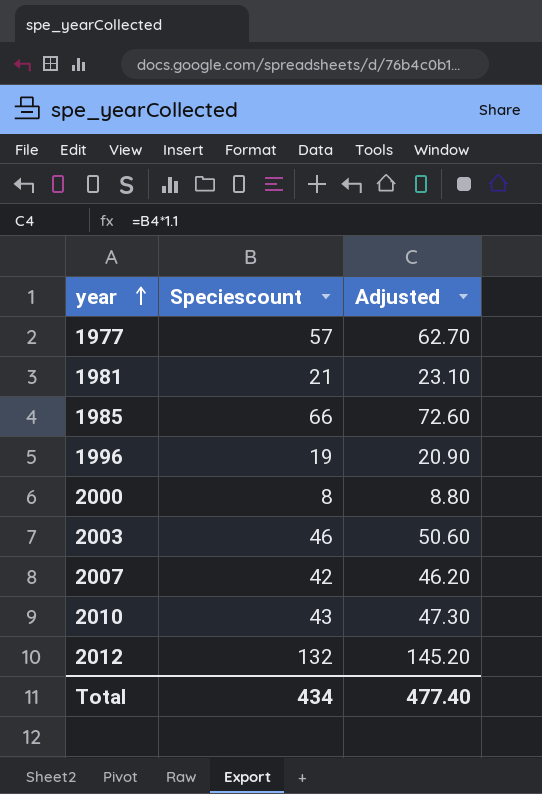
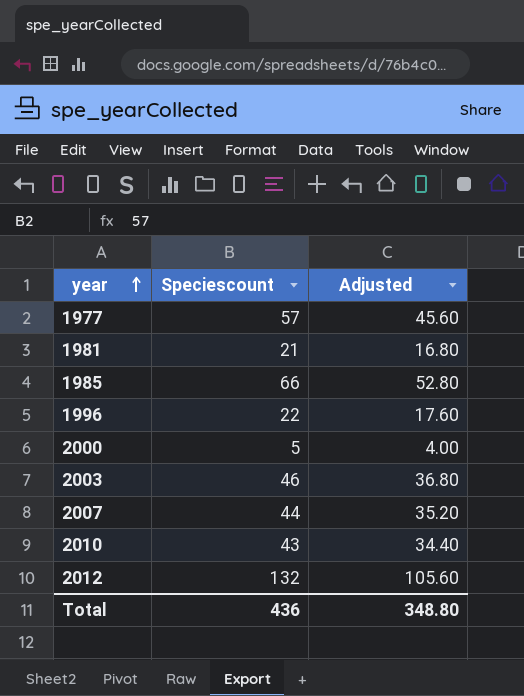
column Adjusted | formula: [Speciescount] * 1.1 -> [Speciescount] * 0.8
1996 | Speciescount: 19 -> 22
2000 | Speciescount: 8 -> 5
2007 | Speciescount: 42 -> 44
Total | Speciescount: 434 -> 436
Total | Adjusted: 477.40 -> 348.80

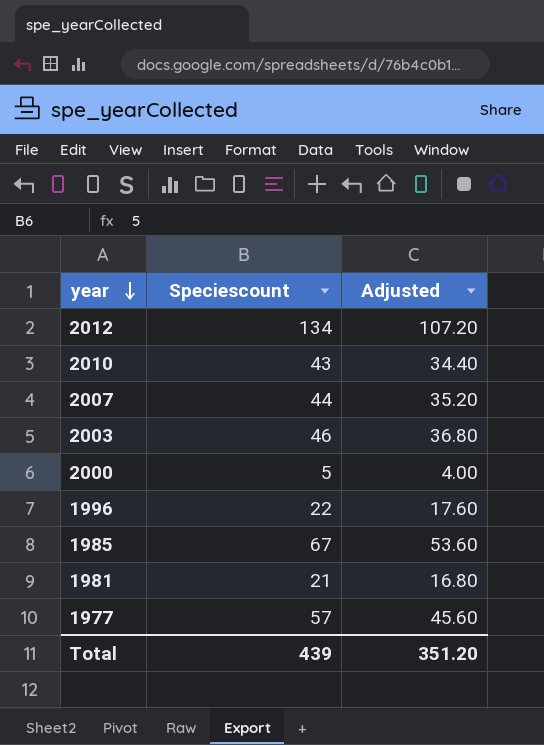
row order: year ascending -> year descending
2012 | Speciescount: 132 -> 134
2012 | Adjusted: 105.60 -> 107.20
1985 | Speciescount: 66 -> 67
1985 | Adjusted: 52.80 -> 53.60
Total | Speciescount: 436 -> 439
Total | Adjusted: 348.80 -> 351.20

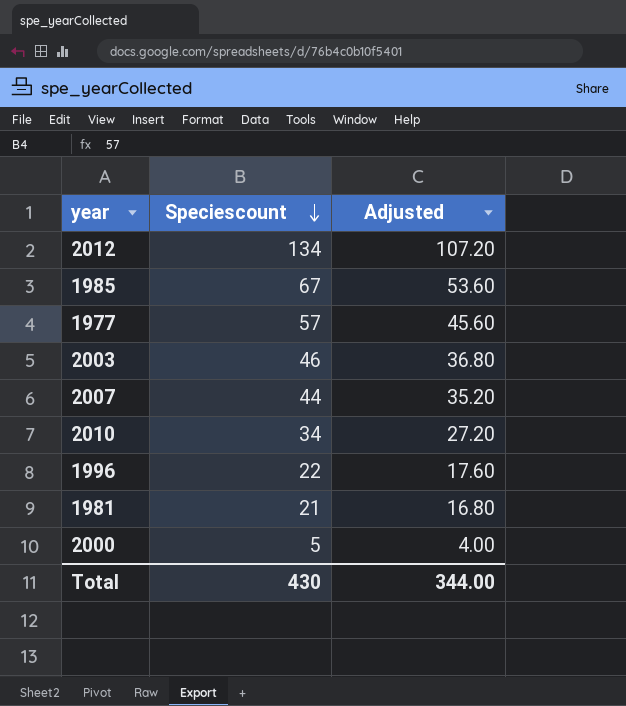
row order: year descending -> Speciescount descending
2010 | Speciescount: 43 -> 34
2010 | Adjusted: 34.40 -> 27.20
Total | Speciescount: 439 -> 430
Total | Adjusted: 351.20 -> 344.00

